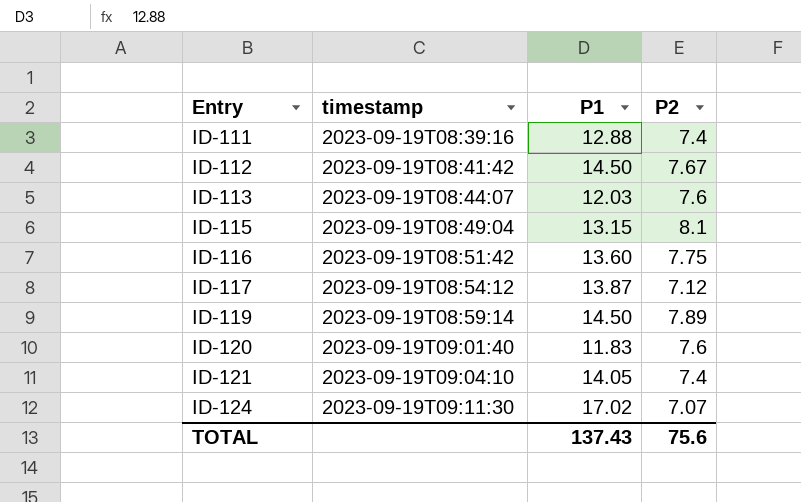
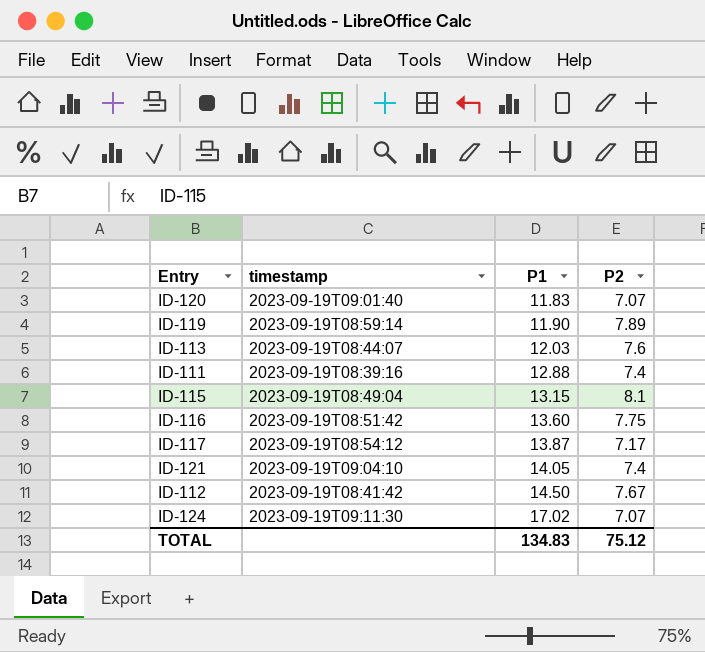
row order: Entry ascending -> P1 ascending
ID-120 | P2: 7.6 -> 7.07
ID-119 | P1: 14.50 -> 11.90
ID-117 | P2: 7.12 -> 7.17
TOTAL | P1: 137.43 -> 134.83
TOTAL | P2: 75.6 -> 75.12

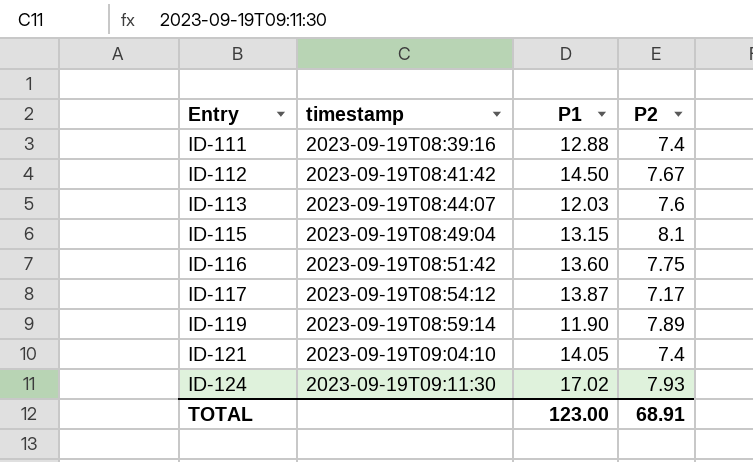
row order: P1 ascending -> Entry ascending
row ID-120: 2023-09-19T09:01:40 | 11.83 | 7.07 -> none
ID-124 | P2: 7.07 -> 7.93
TOTAL | P1: 134.83 -> 123.00
TOTAL | P2: 75.12 -> 68.91

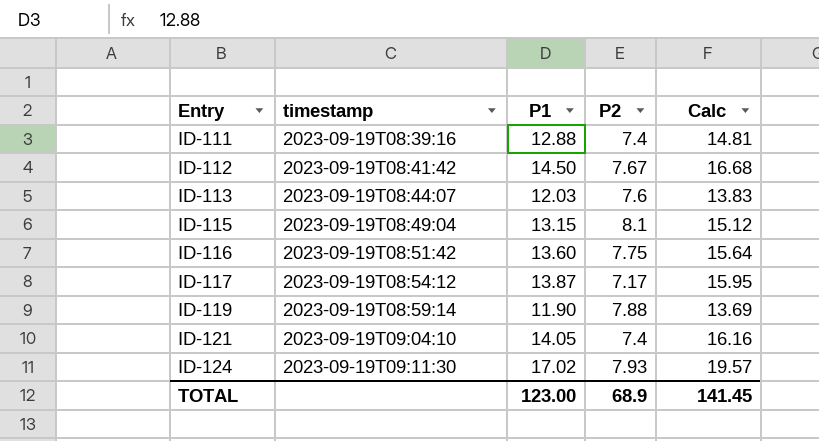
column Calc | formula: none -> [P1] * 1.15
ID-119 | P2: 7.89 -> 7.88
TOTAL | P2: 68.91 -> 68.9

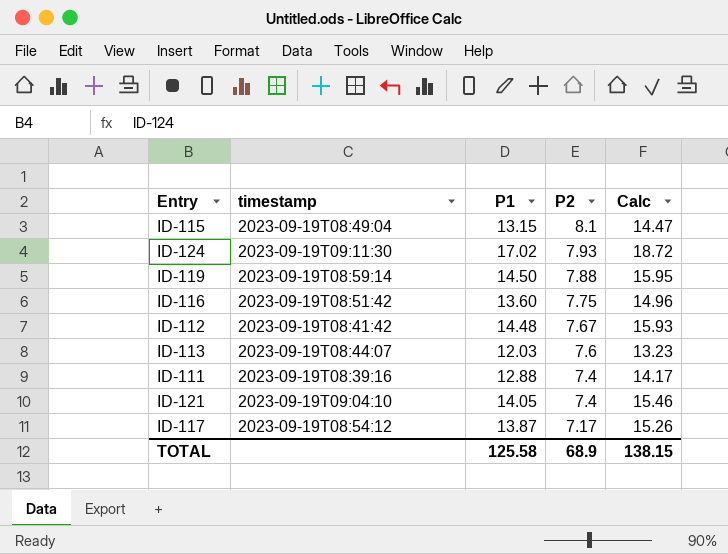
row order: Entry ascending -> P2 descending
column Calc | formula: [P1] * 1.15 -> [P1] * 1.1
ID-119 | P1: 11.90 -> 14.50
ID-112 | P1: 14.50 -> 14.48
TOTAL | P1: 123.00 -> 125.58
TOTAL | Calc: 141.45 -> 138.15

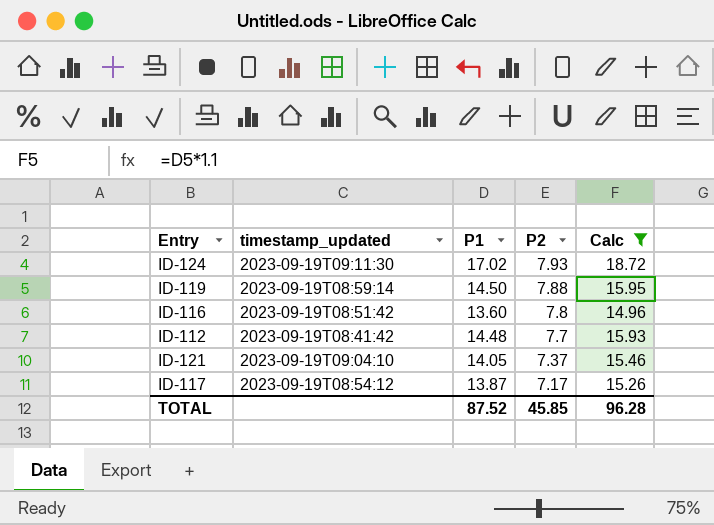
filter: none -> Calc >= 14.96
column name: timestamp -> timestamp_updated
ID-116 | P2: 7.75 -> 7.8
ID-112 | P2: 7.67 -> 7.7
ID-121 | P2: 7.4 -> 7.37
TOTAL | P1: 125.58 -> 87.52
TOTAL | P2: 68.9 -> 45.85
TOTAL | Calc: 138.15 -> 96.28

